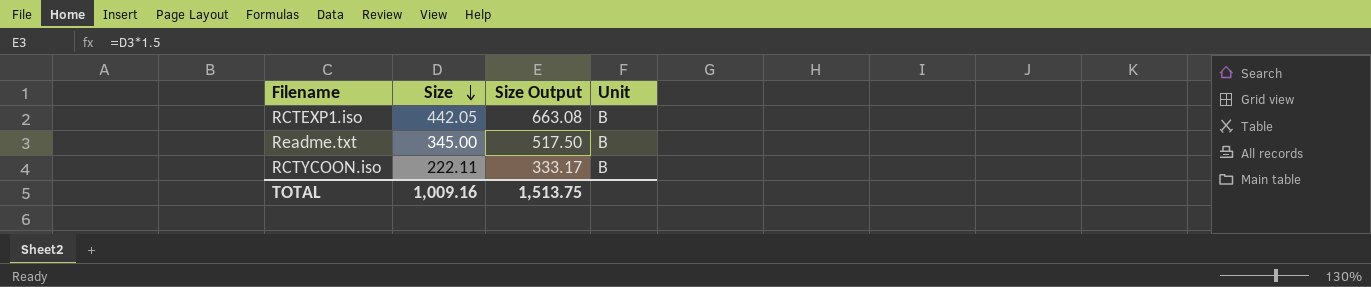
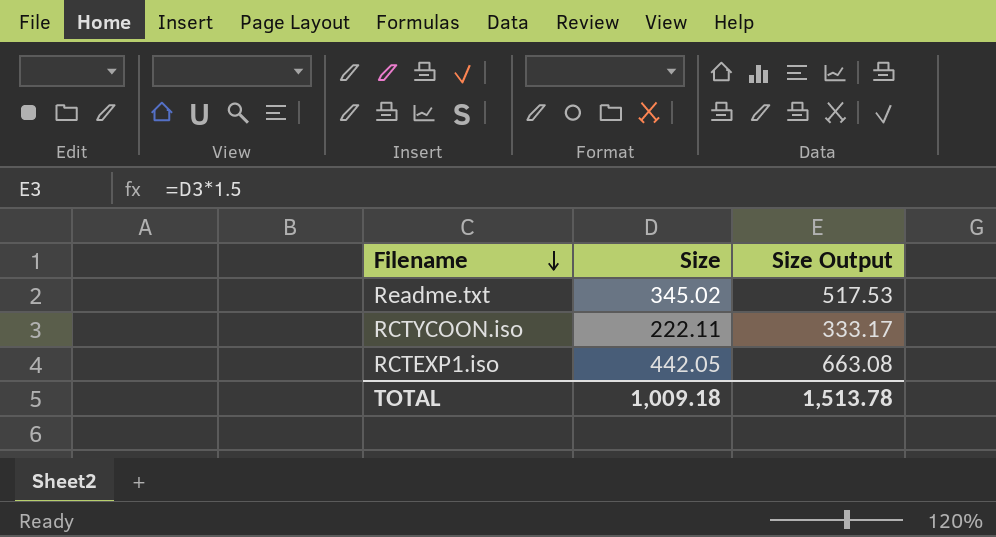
row order: Size descending -> Filename descending
column Unit | position: 4 -> none
Readme.txt | Size: 345.00 -> 345.02
Readme.txt | Size Output: 517.50 -> 517.53
TOTAL | Size: 1,009.16 -> 1,009.18
TOTAL | Size Output: 1,513.75 -> 1,513.78

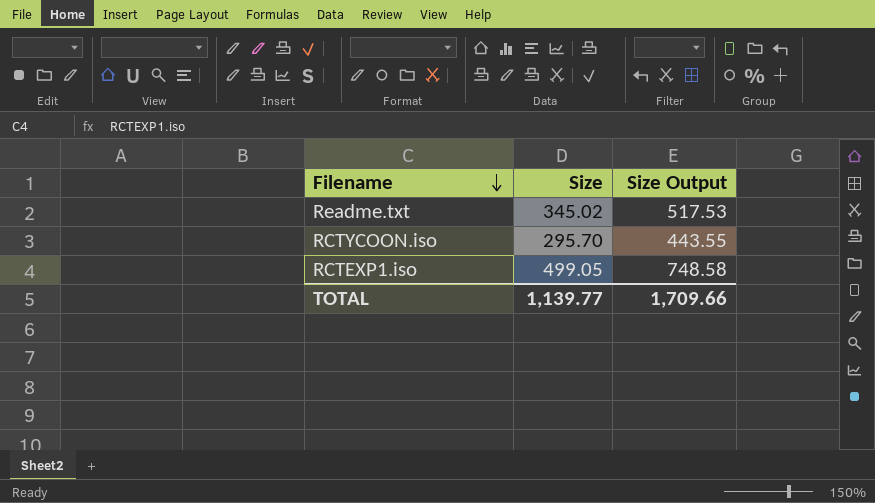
RCTYCOON.iso | Size: 222.11 -> 295.70
RCTYCOON.iso | Size Output: 333.17 -> 443.55
RCTEXP1.iso | Size: 442.05 -> 499.05
RCTEXP1.iso | Size Output: 663.08 -> 748.58
TOTAL | Size: 1,009.18 -> 1,139.77
TOTAL | Size Output: 1,513.78 -> 1,709.66

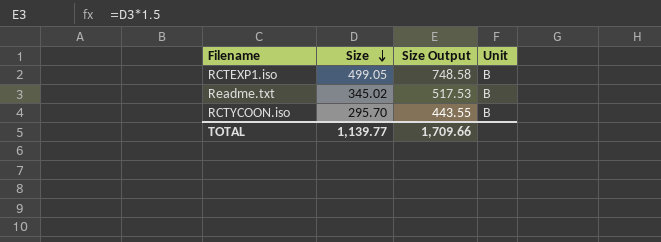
row order: Filename descending -> Size descending
column Unit | position: none -> 4

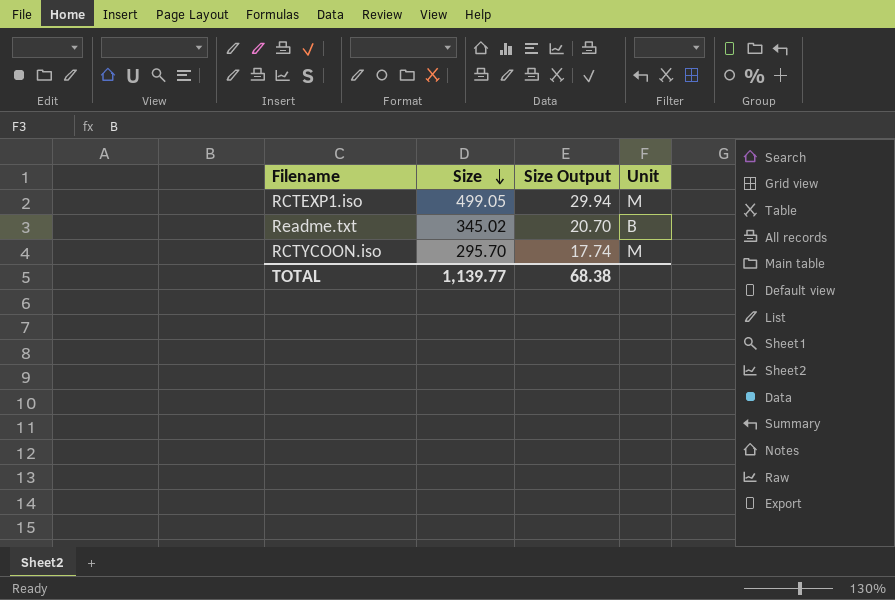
column Size Output | formula: [Size] * 1.5 -> [Size] * 0.06
RCTEXP1.iso | Unit: B -> M
RCTYCOON.iso | Unit: B -> M
TOTAL | Size Output: 1,709.66 -> 68.38

